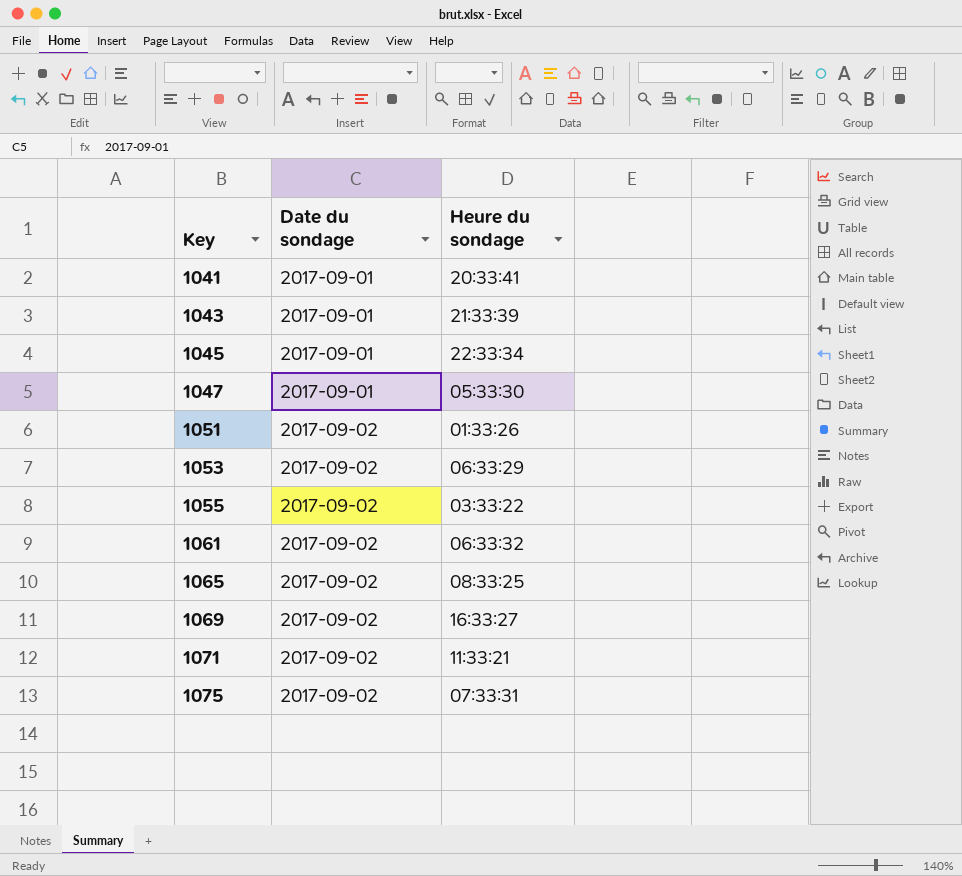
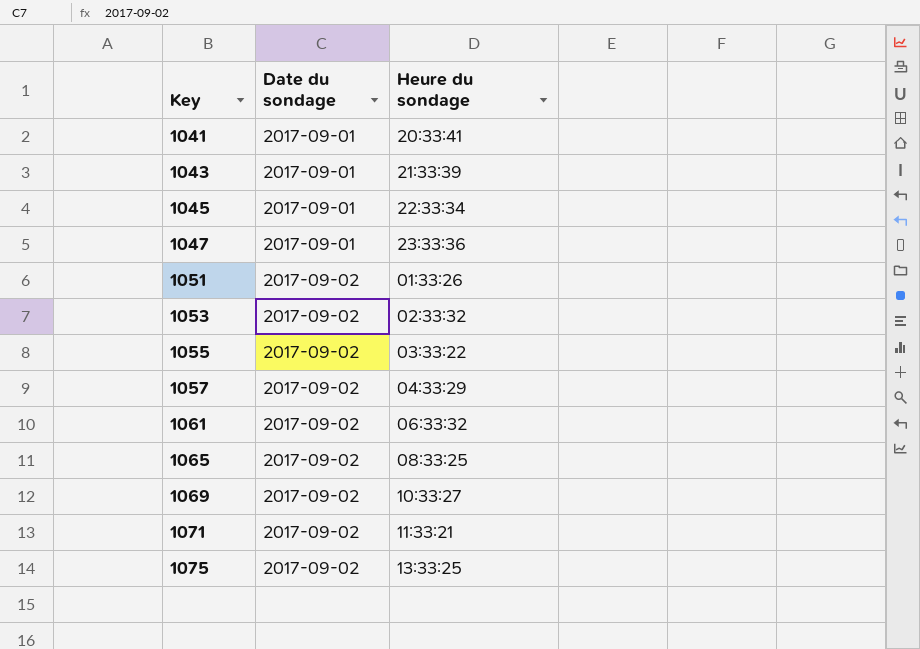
1047 | Heure du sondage: 05:33:30 -> 23:33:36
1053 | Heure du sondage: 06:33:29 -> 02:33:32
row 1057: none -> 2017-09-02 | 04:33:29
1069 | Heure du sondage: 16:33:27 -> 10:33:27
1075 | Heure du sondage: 07:33:31 -> 13:33:25

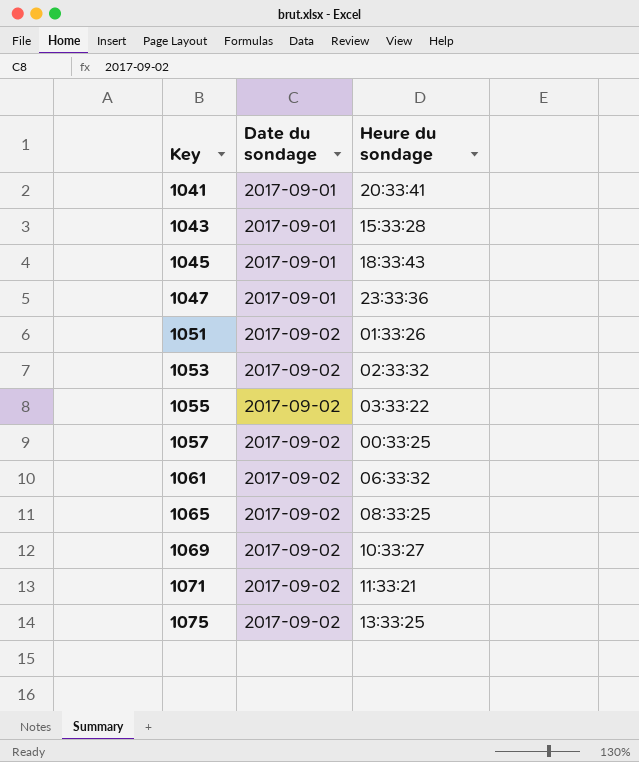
1043 | Heure du sondage: 21:33:39 -> 15:33:28
1045 | Heure du sondage: 22:33:34 -> 18:33:43
1057 | Heure du sondage: 04:33:29 -> 00:33:25

